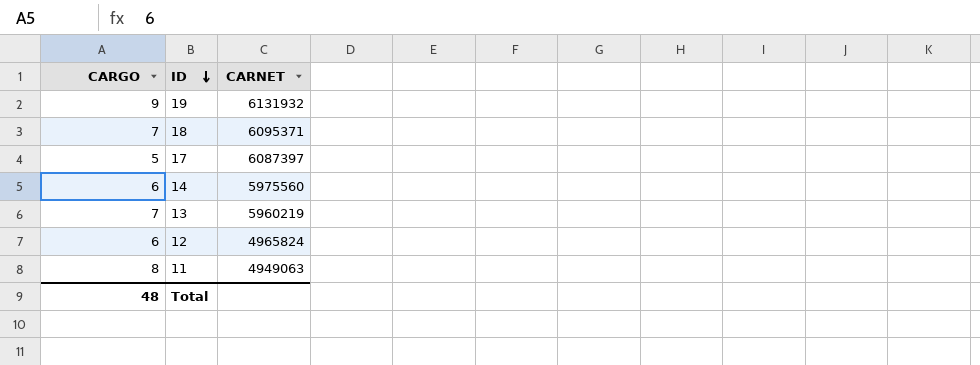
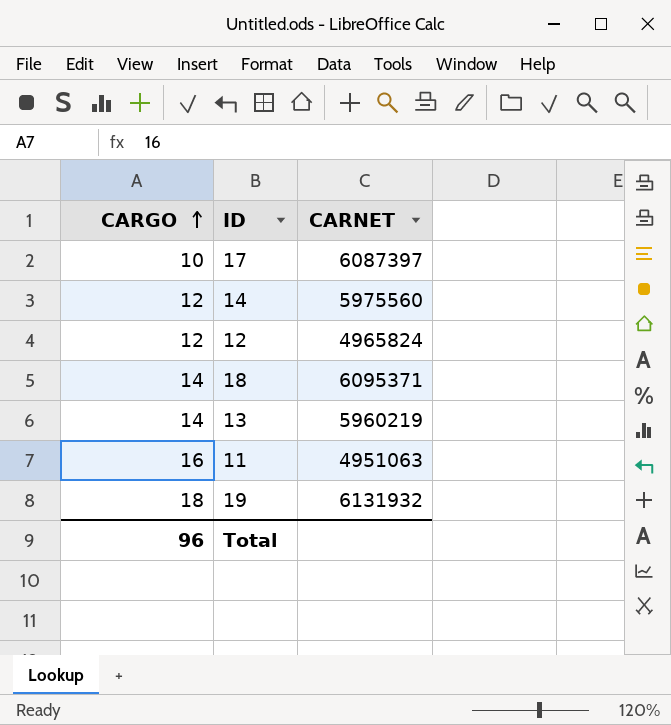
row order: ID descending -> CARGO ascending
17 | CARGO: 5 -> 10
14 | CARGO: 6 -> 12
12 | CARGO: 6 -> 12
18 | CARGO: 7 -> 14
13 | CARGO: 7 -> 14
11 | CARGO: 8 -> 16
11 | CARNET: 4949063 -> 4951063
19 | CARGO: 9 -> 18
Total | CARGO: 48 -> 96

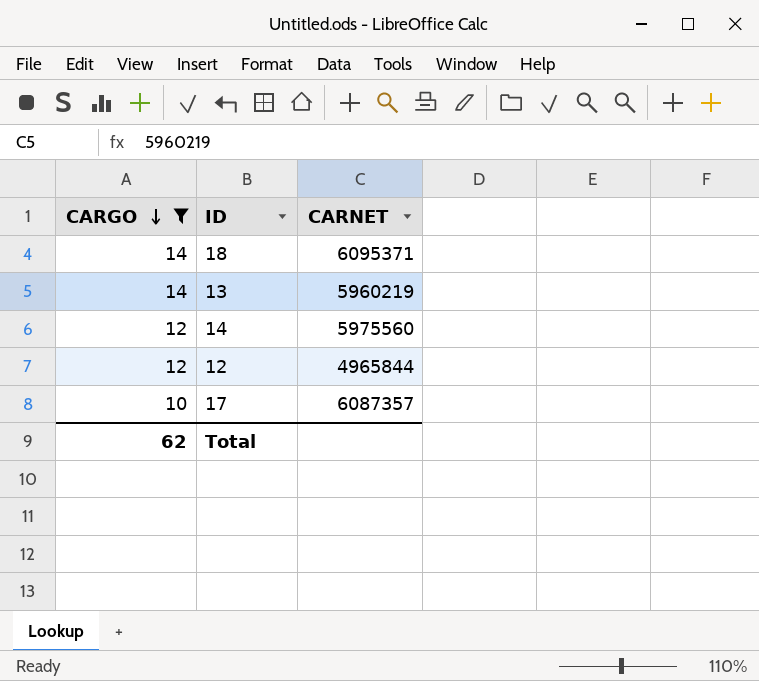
filter: none -> CARGO <= 14
row order: CARGO ascending -> CARGO descending
12 | CARNET: 4965824 -> 4965844
17 | CARNET: 6087397 -> 6087357
Total | CARGO: 96 -> 62

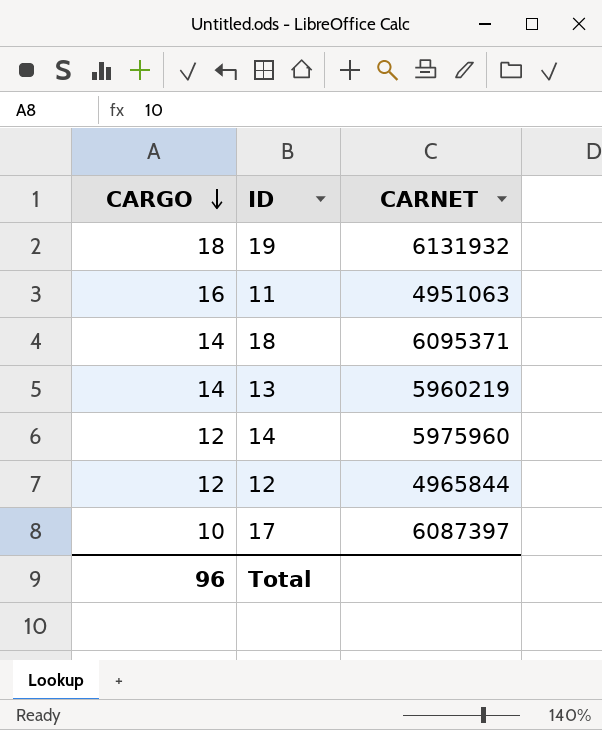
filter: CARGO <= 14 -> none
14 | CARNET: 5975560 -> 5975960
17 | CARNET: 6087357 -> 6087397
Total | CARGO: 62 -> 96

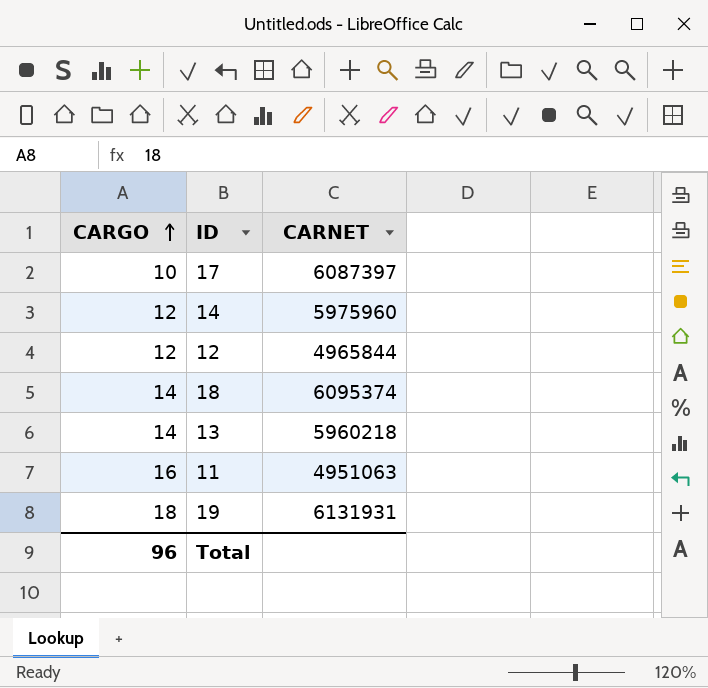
row order: CARGO descending -> CARGO ascending
18 | CARNET: 6095371 -> 6095374
13 | CARNET: 5960219 -> 5960218
19 | CARNET: 6131932 -> 6131931

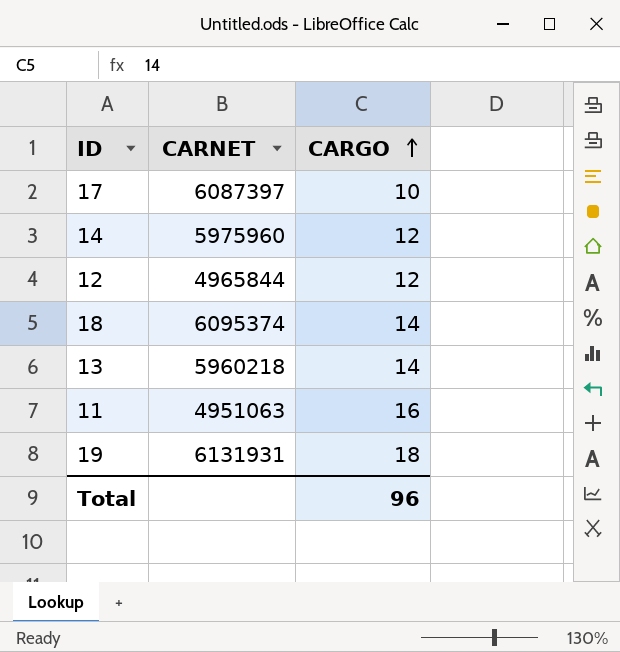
column CARGO | position: 1 -> 3

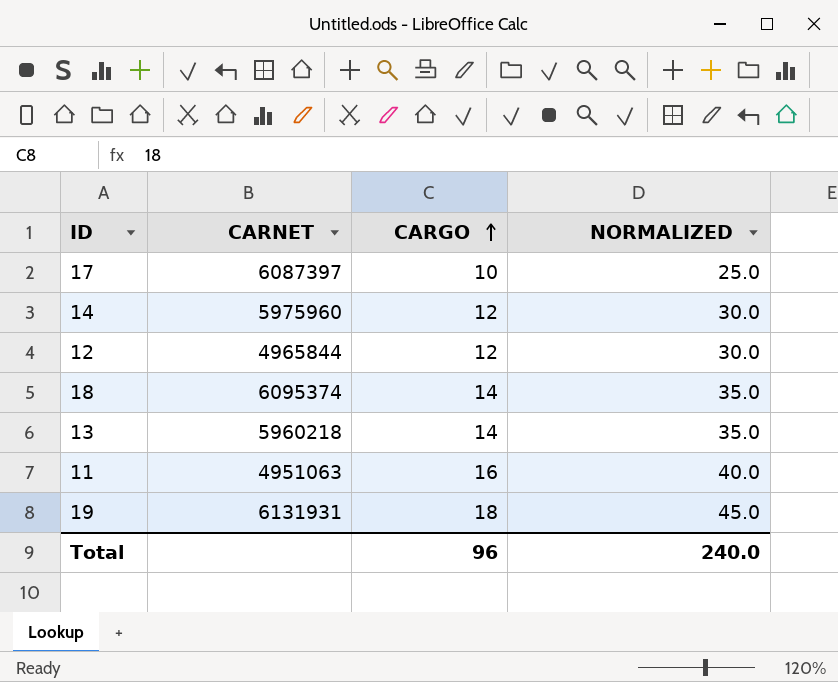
column NORMALIZED | formula: none -> [CARGO] * 2.5

